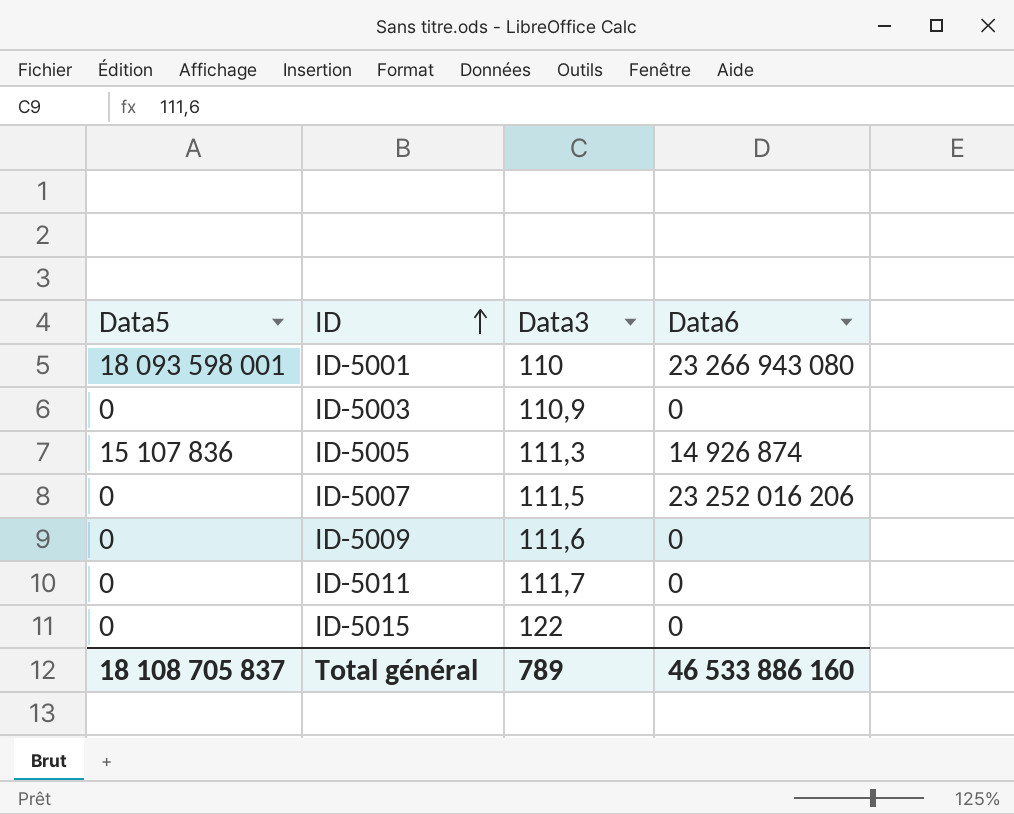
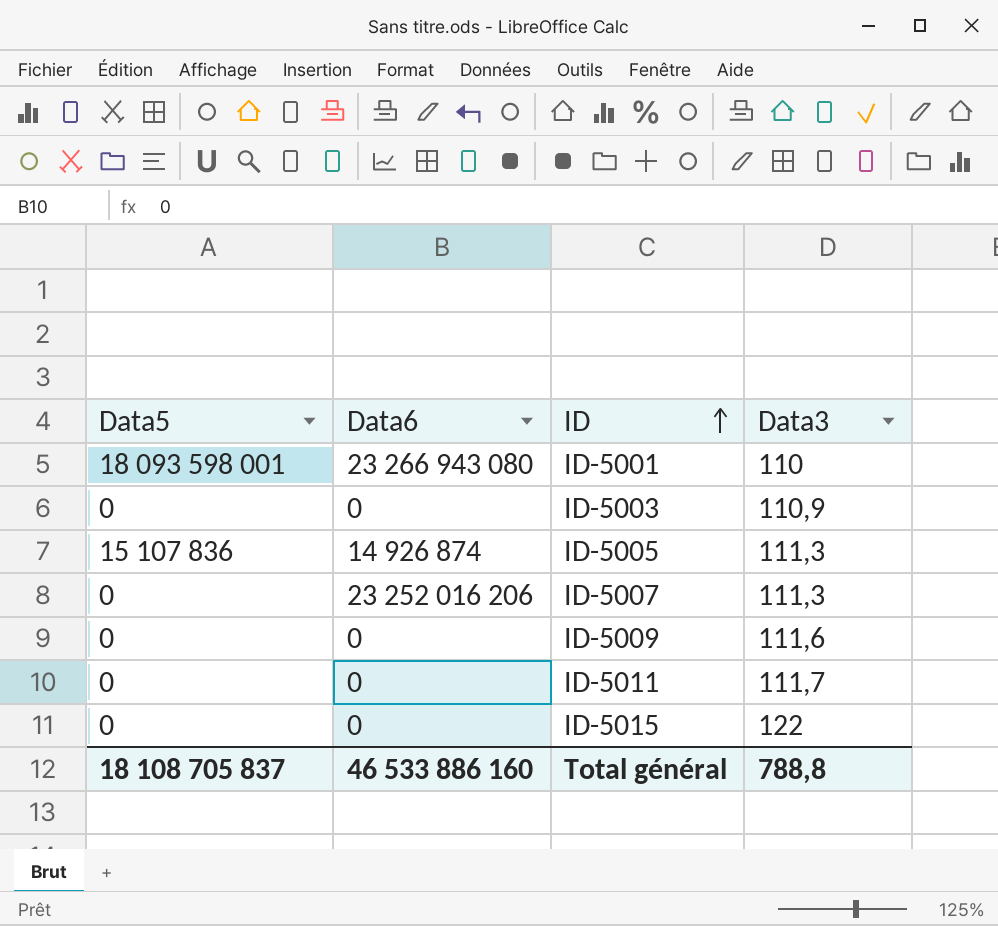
column Data6 | position: 4 -> 2
ID-5007 | Data3: 111,5 -> 111,3
Total général | Data3: 789 -> 788,8

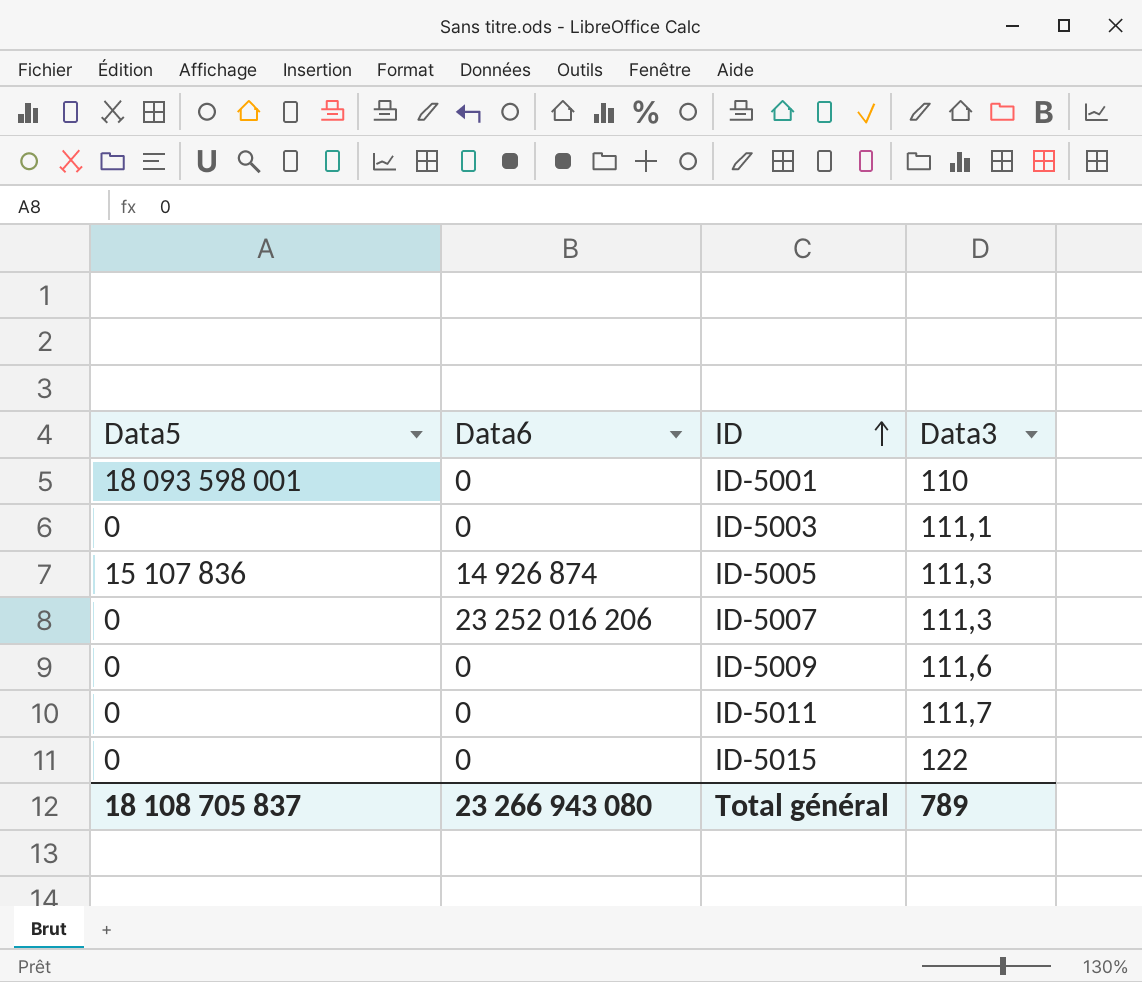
ID-5001 | Data6: 23 266 943 080 -> 0
ID-5003 | Data3: 110,9 -> 111,1
Total général | Data6: 46 533 886 160 -> 23 266 943 080
Total général | Data3: 788,8 -> 789

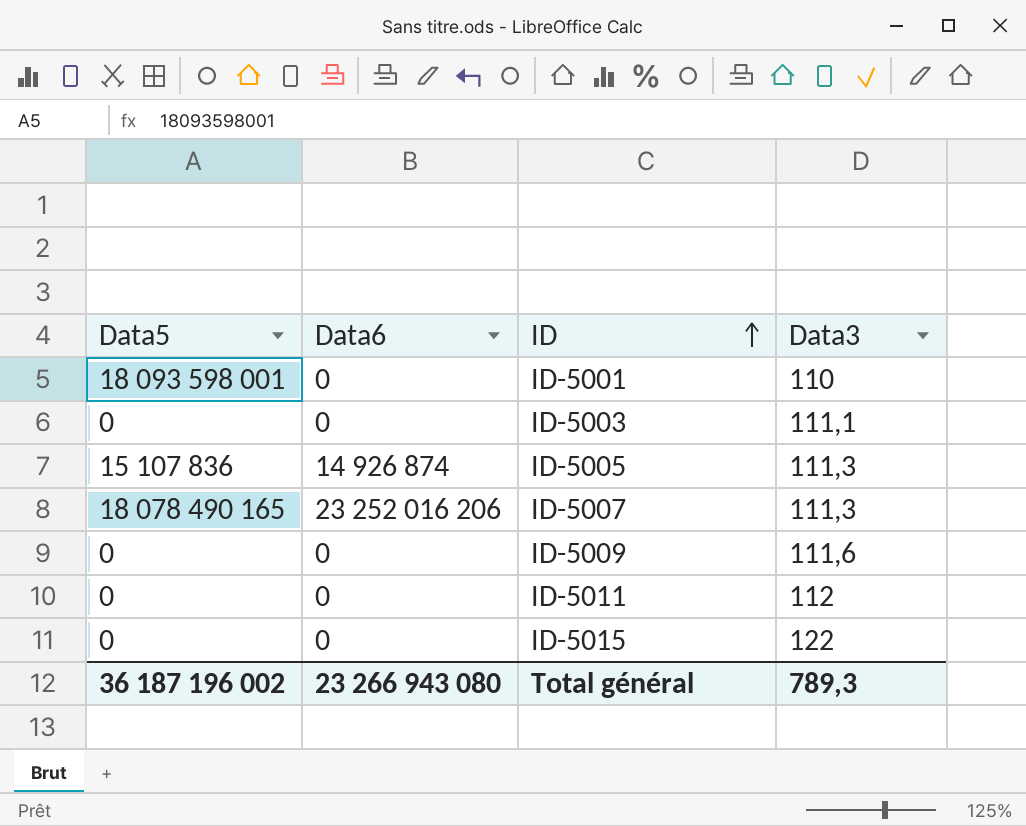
ID-5007 | Data5: 0 -> 18 078 490 165
ID-5011 | Data3: 111,7 -> 112
Total général | Data5: 18 108 705 837 -> 36 187 196 002
Total général | Data3: 789 -> 789,3

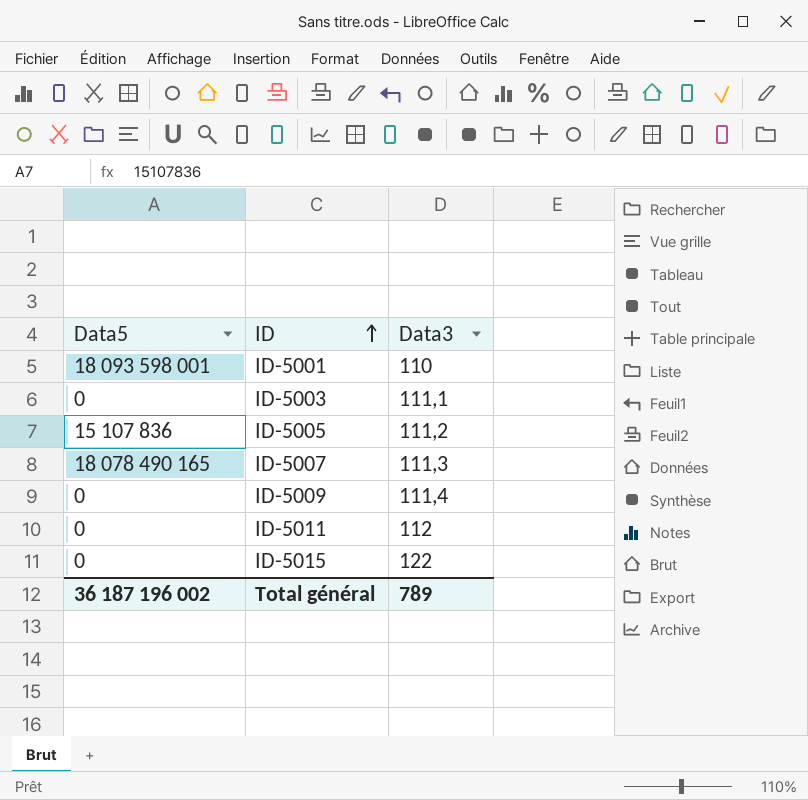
column Data6 | position: 2 -> none
ID-5005 | Data3: 111,3 -> 111,2
ID-5009 | Data3: 111,6 -> 111,4
Total général | Data3: 789,3 -> 789

